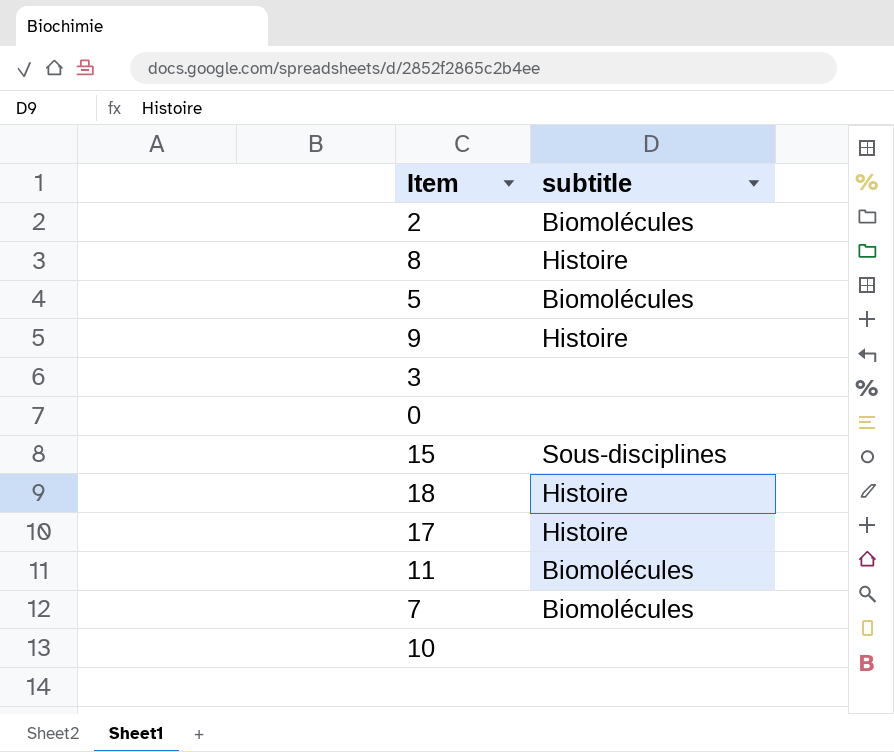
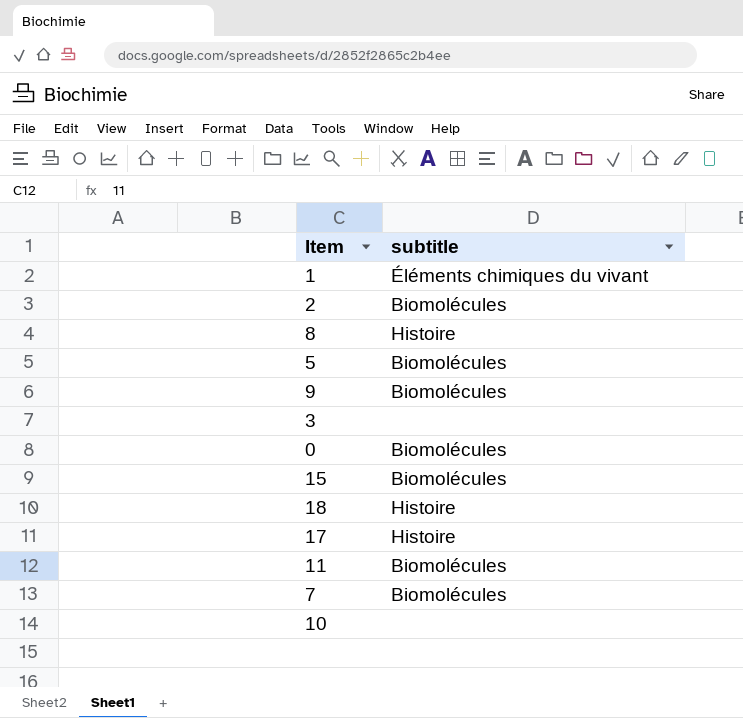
row 1: none -> Éléments chimiques du vivant
9 | subtitle: Histoire -> Biomolécules
0 | subtitle: none -> Biomolécules
15 | subtitle: Sous-disciplines -> Biomolécules

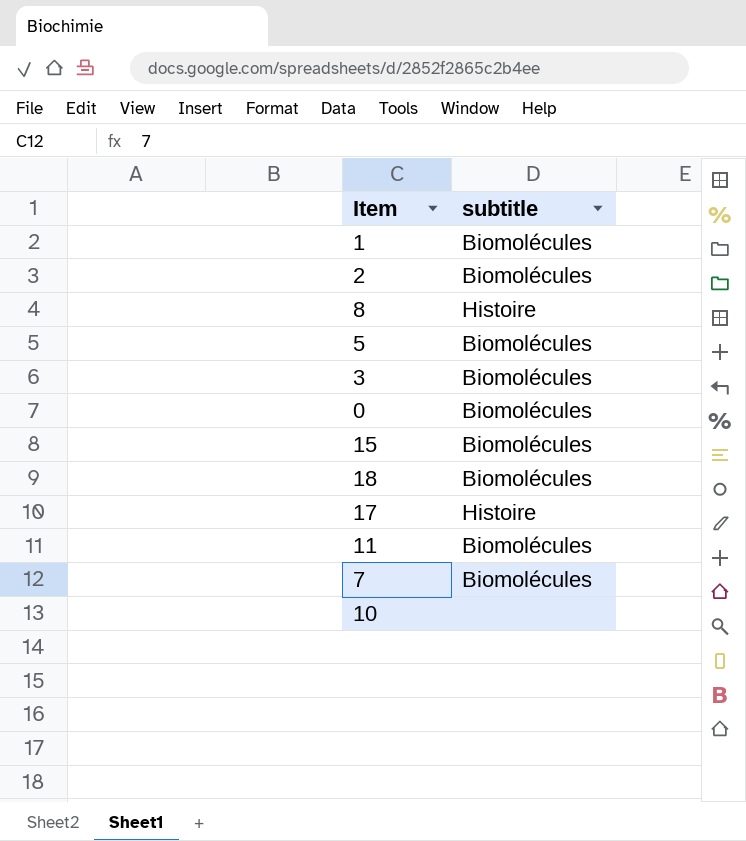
row 9: Biomolécules -> none
1 | subtitle: Éléments chimiques du vivant -> Biomolécules
3 | subtitle: none -> Biomolécules
18 | subtitle: Histoire -> Biomolécules

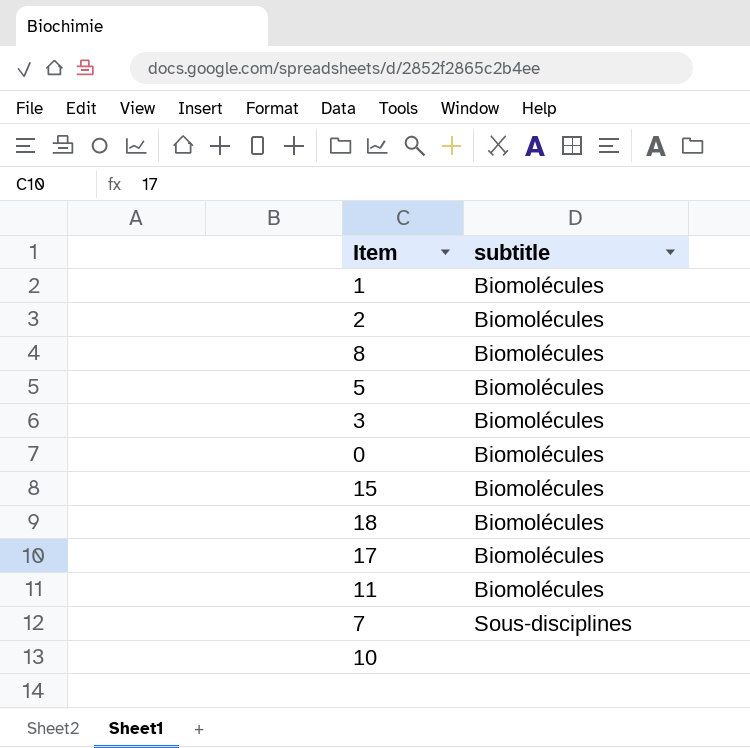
8 | subtitle: Histoire -> Biomolécules
17 | subtitle: Histoire -> Biomolécules
7 | subtitle: Biomolécules -> Sous-disciplines

